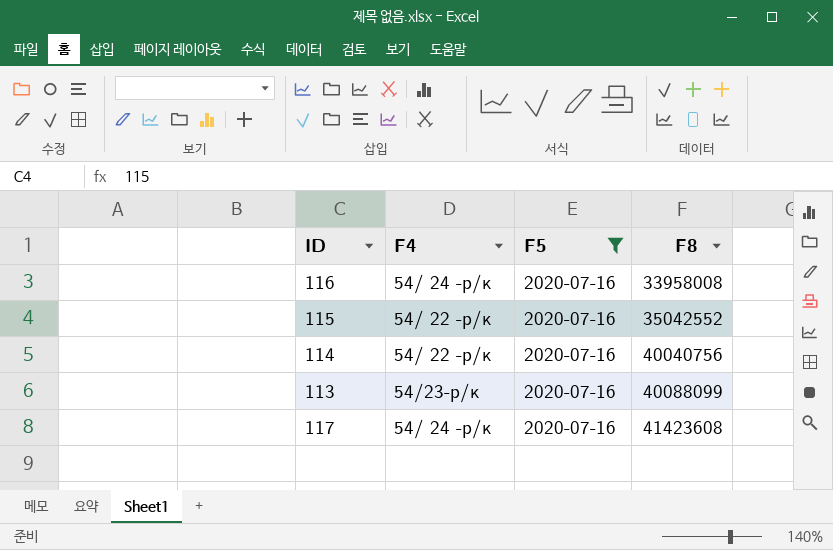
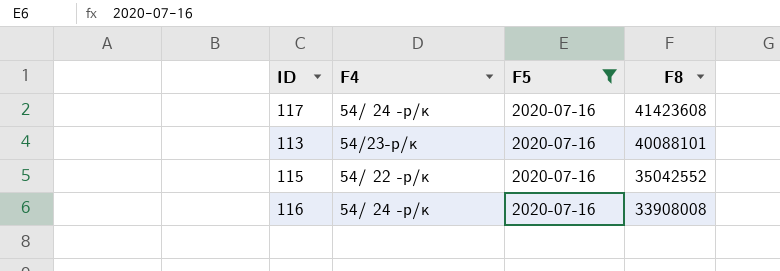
row order: F8 ascending -> F8 descending
row 114: 54/ 22 -р/к | 2020-07-16 | 40040756 -> none
113 | F8: 40088099 -> 40088101
116 | F8: 33958008 -> 33908008

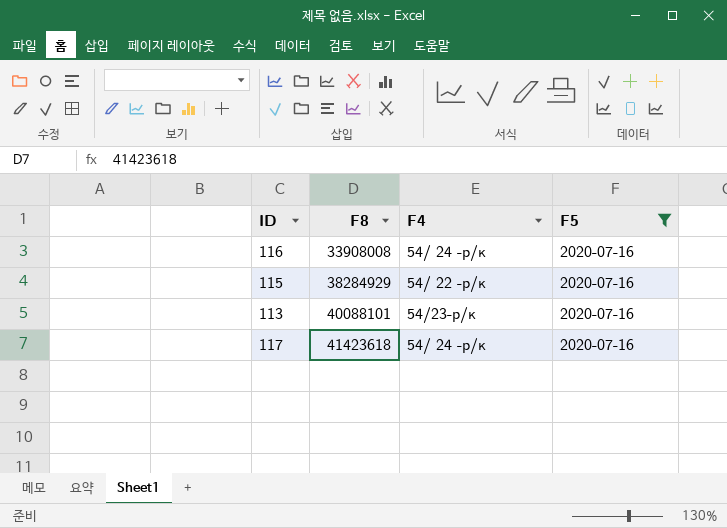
row order: F8 descending -> F8 ascending
column F8 | position: 4 -> 2
115 | F8: 35042552 -> 38284929
117 | F8: 41423608 -> 41423618

